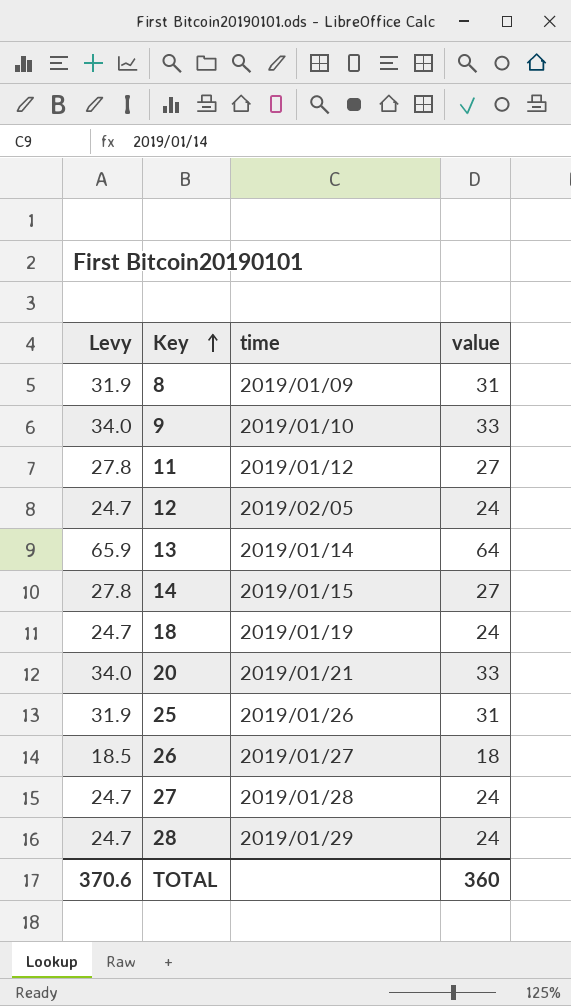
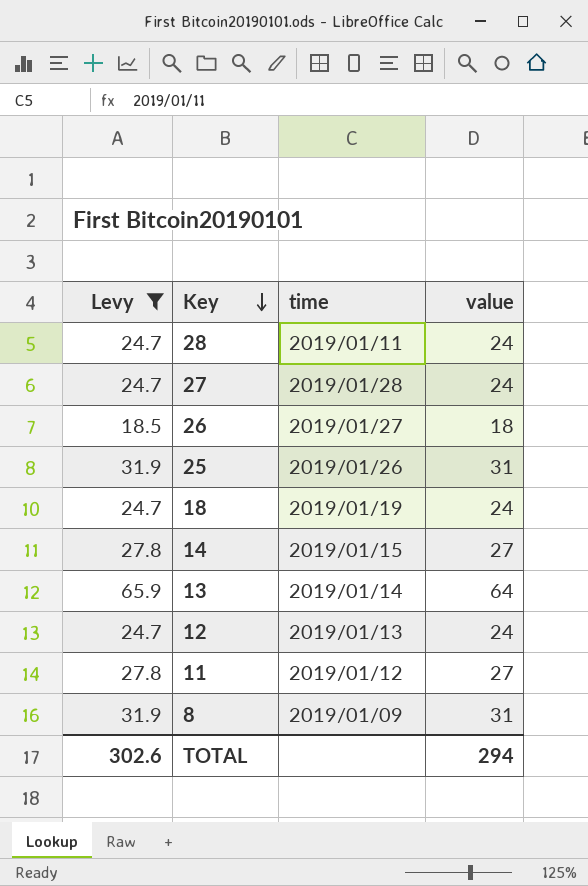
filter: none -> Levy != 34.0
row order: Key ascending -> Key descending
28 | time: 2019/01/29 -> 2019/01/11
12 | time: 2019/02/05 -> 2019/01/13
TOTAL | Levy: 370.6 -> 302.6
TOTAL | value: 360 -> 294

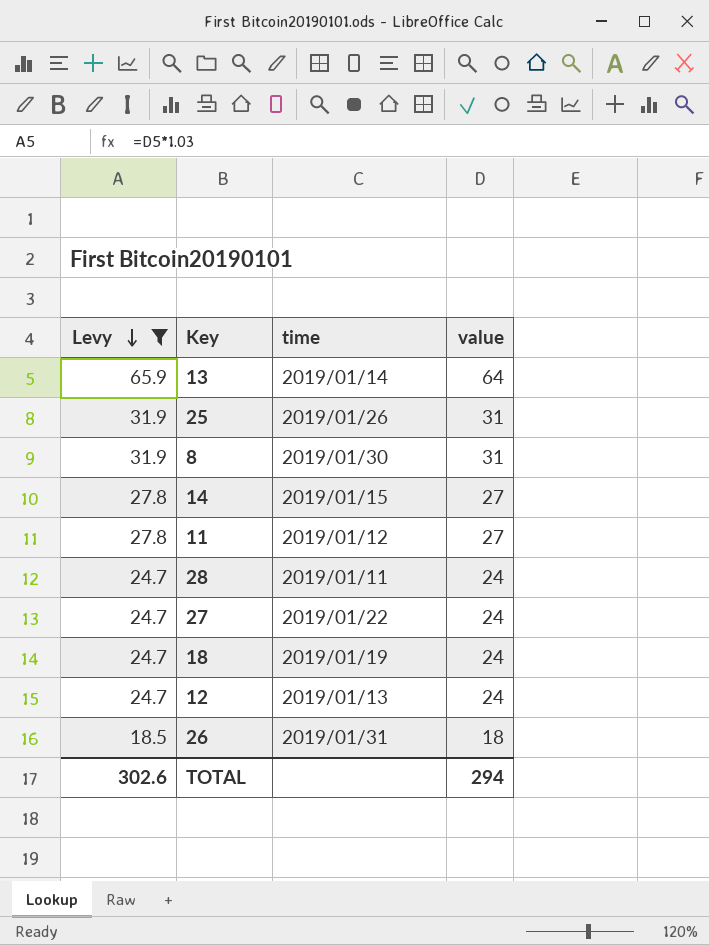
row order: Key descending -> Levy descending
8 | time: 2019/01/09 -> 2019/01/30
27 | time: 2019/01/28 -> 2019/01/22
26 | time: 2019/01/27 -> 2019/01/31

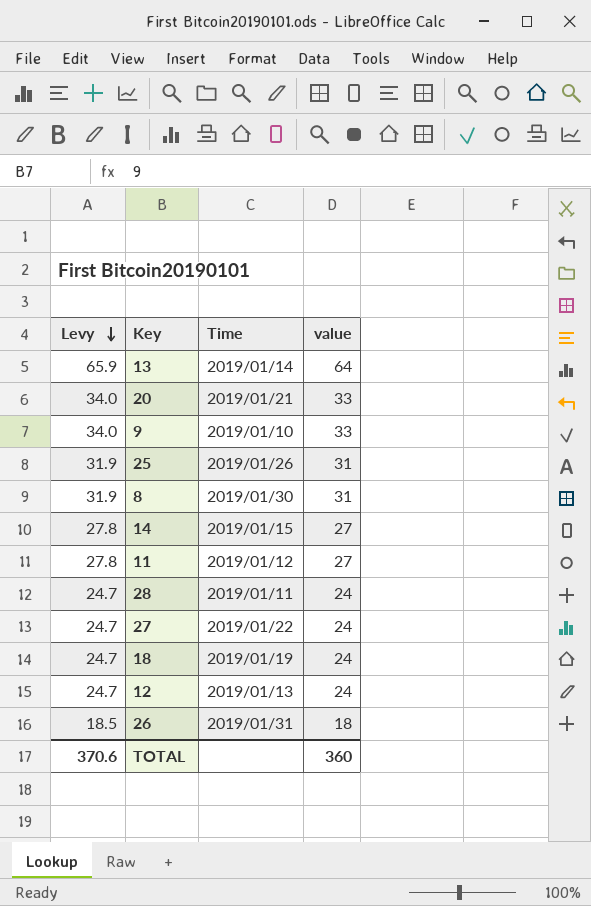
filter: Levy != 34.0 -> none
column name: time -> Time
TOTAL | Levy: 302.6 -> 370.6
TOTAL | value: 294 -> 360

